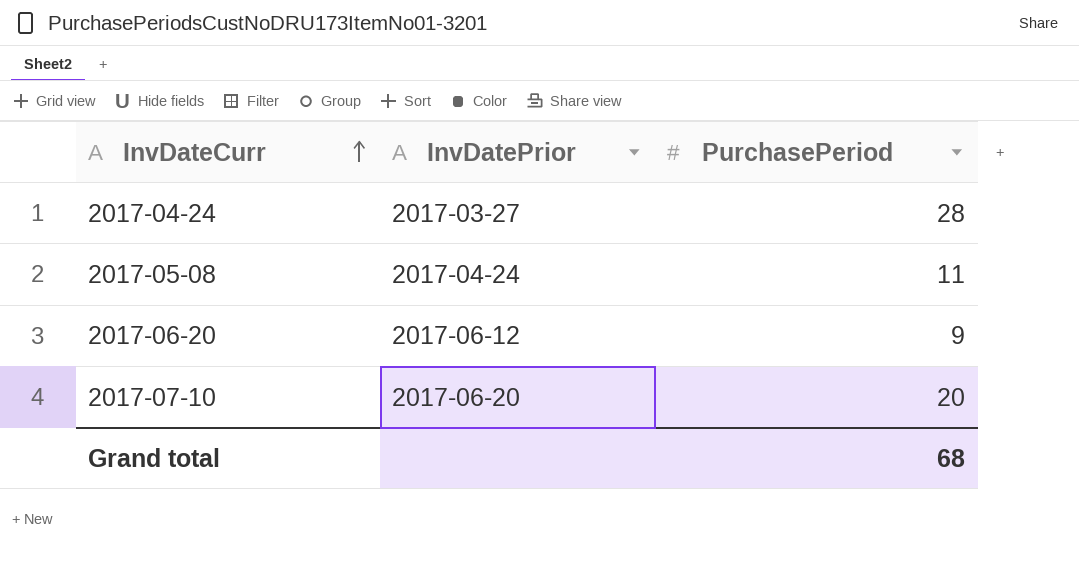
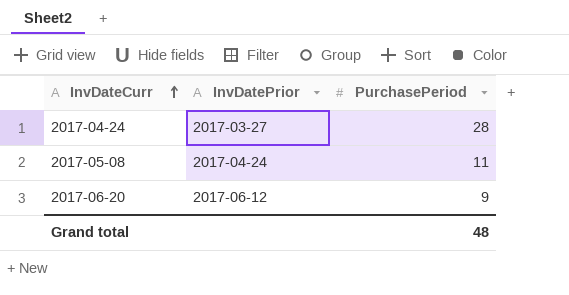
row 2017-07-10: 2017-06-20 | 20 -> none
Grand total | PurchasePeriod: 68 -> 48

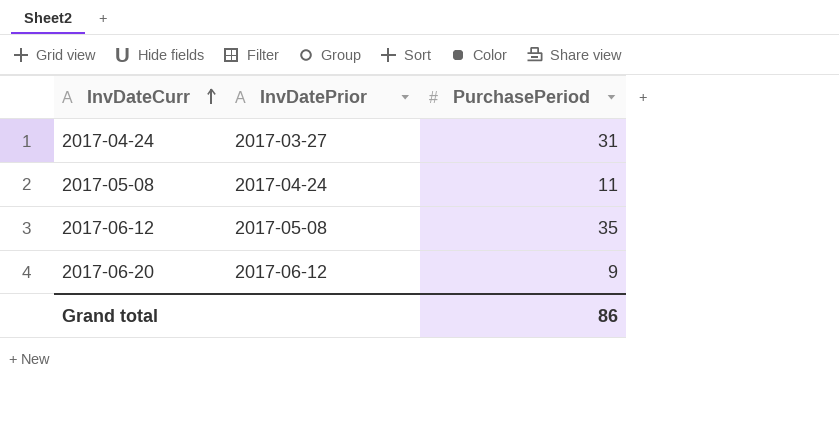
2017-04-24 | PurchasePeriod: 28 -> 31
row 2017-06-12: none -> 2017-05-08 | 35
Grand total | PurchasePeriod: 48 -> 86

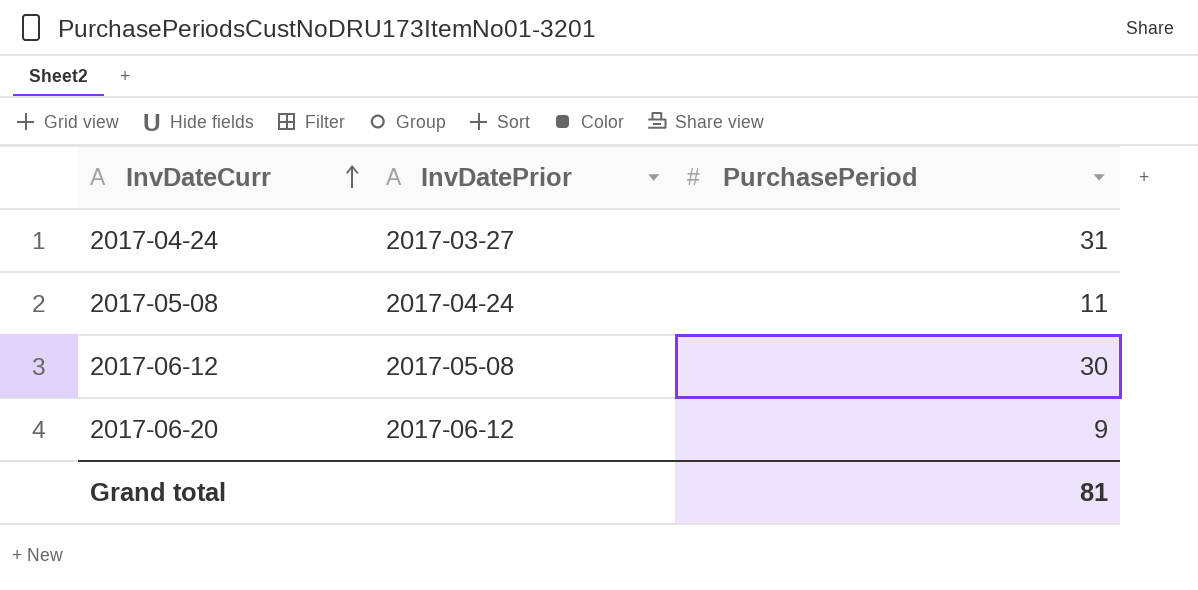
2017-06-12 | PurchasePeriod: 35 -> 30
Grand total | PurchasePeriod: 86 -> 81

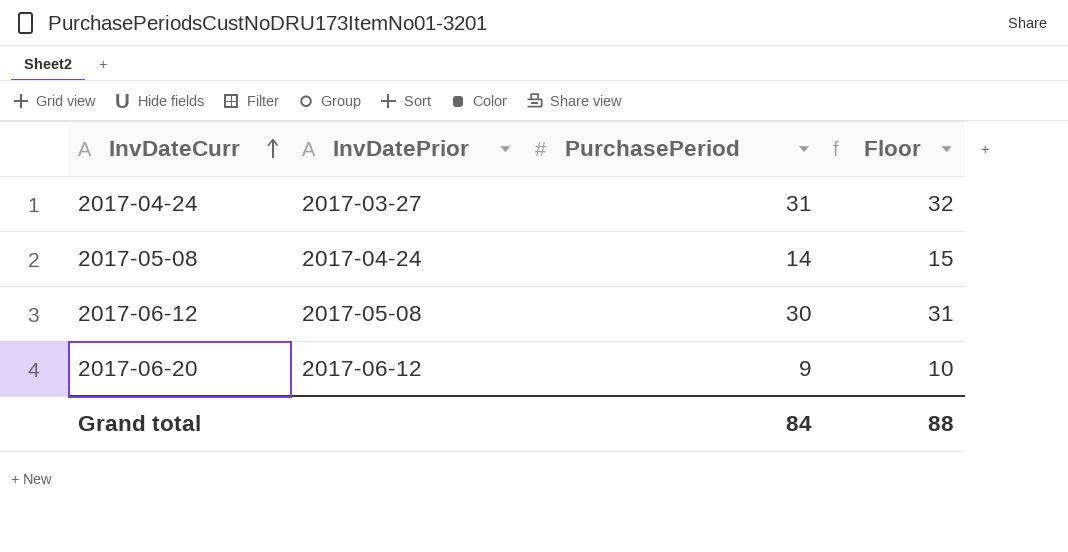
column Floor | formula: none -> [PurchasePeriod] + 1
2017-05-08 | PurchasePeriod: 11 -> 14
Grand total | PurchasePeriod: 81 -> 84

